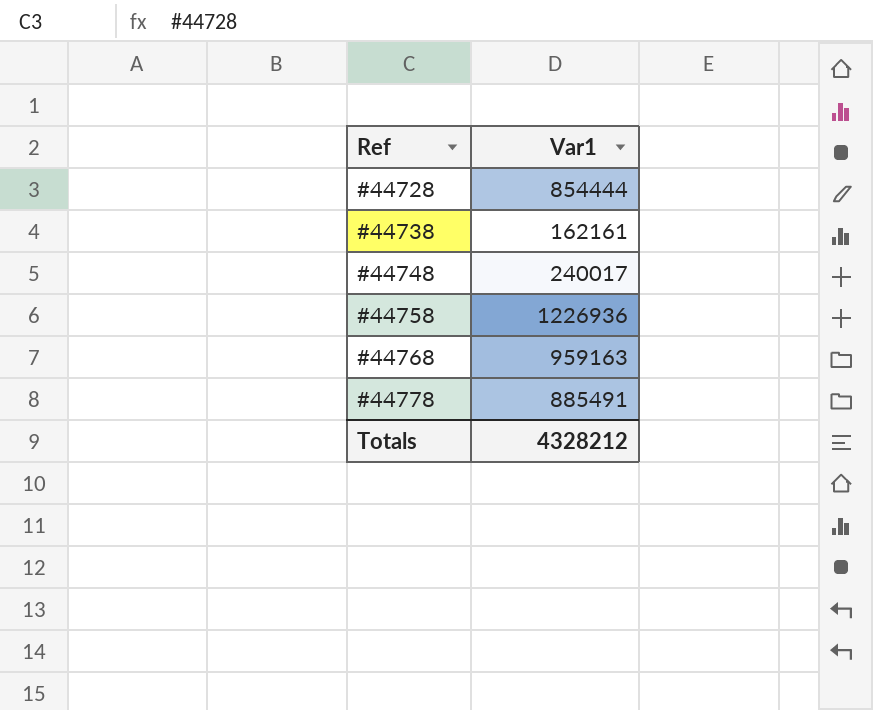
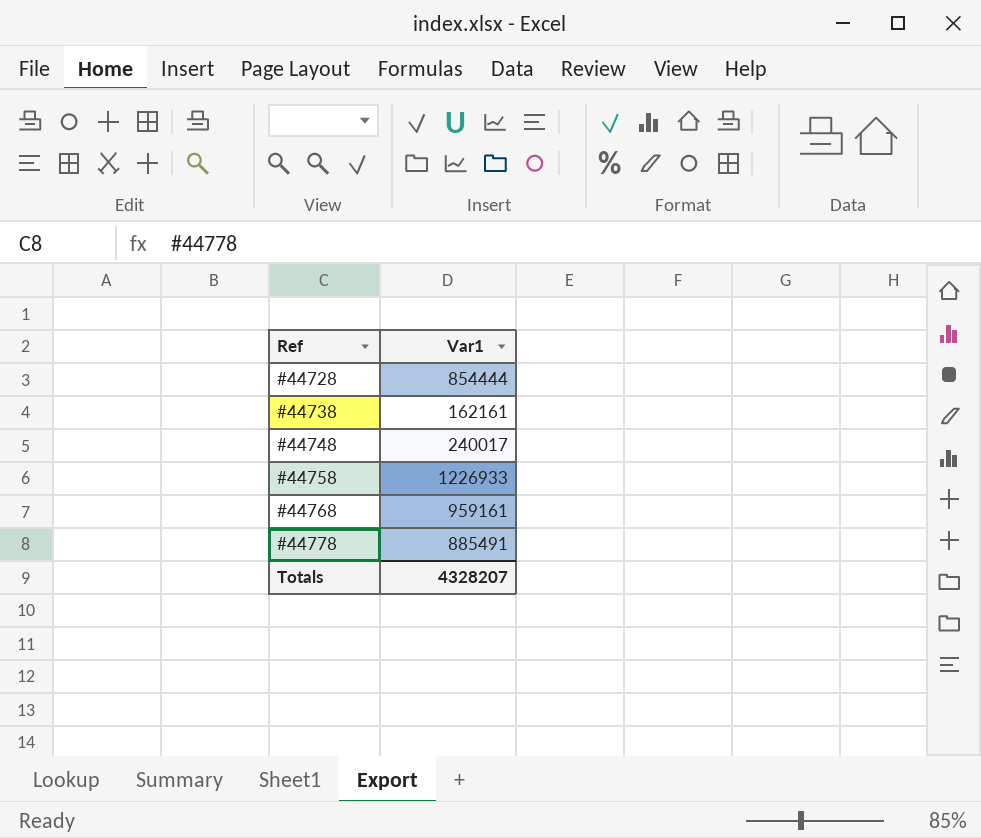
#44758 | Var1: 1226936 -> 1226933
#44768 | Var1: 959163 -> 959161
Totals | Var1: 4328212 -> 4328207

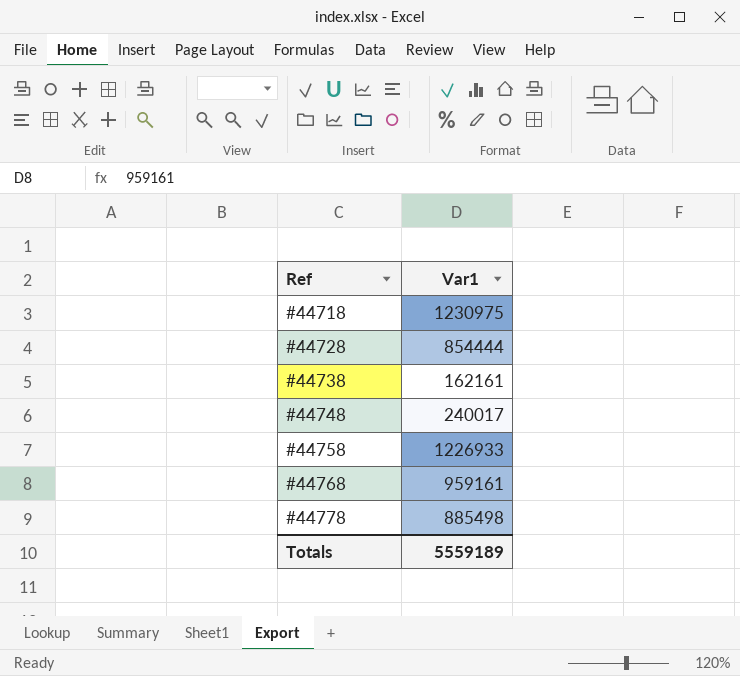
row #44718: none -> 1230975
#44778 | Var1: 885491 -> 885498
Totals | Var1: 4328207 -> 5559189

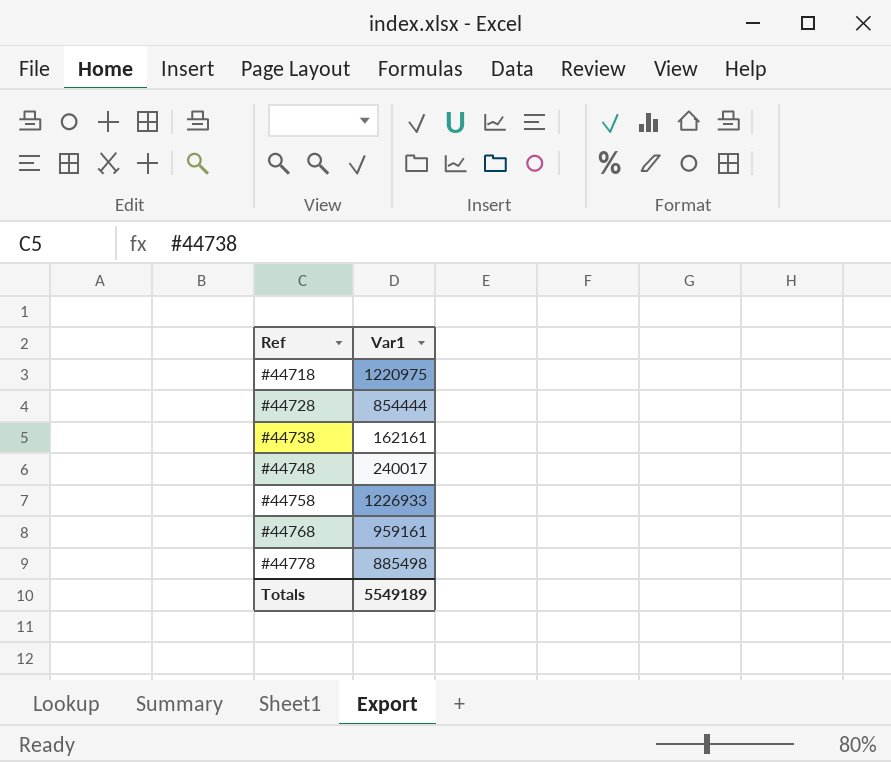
#44718 | Var1: 1230975 -> 1220975
Totals | Var1: 5559189 -> 5549189

